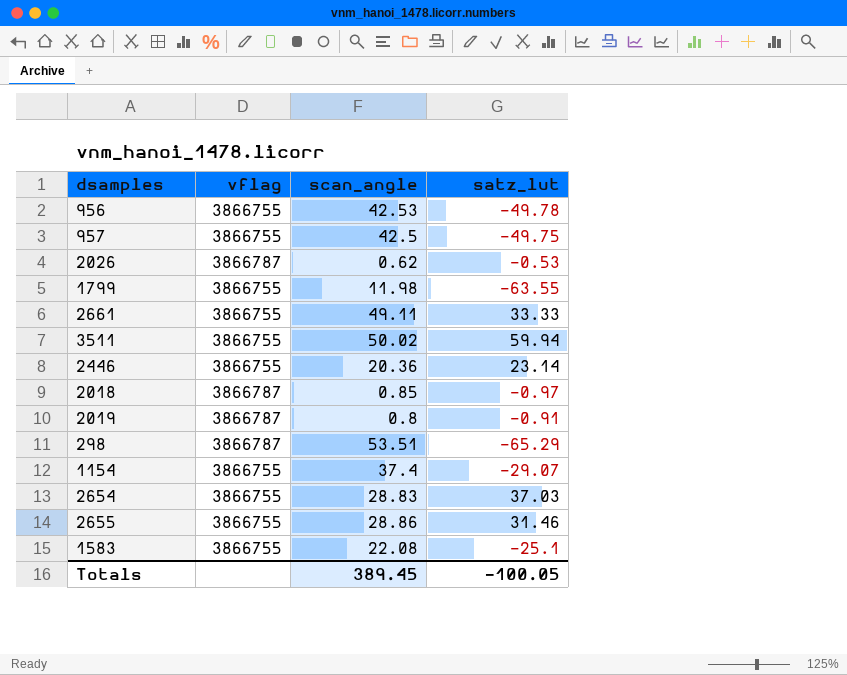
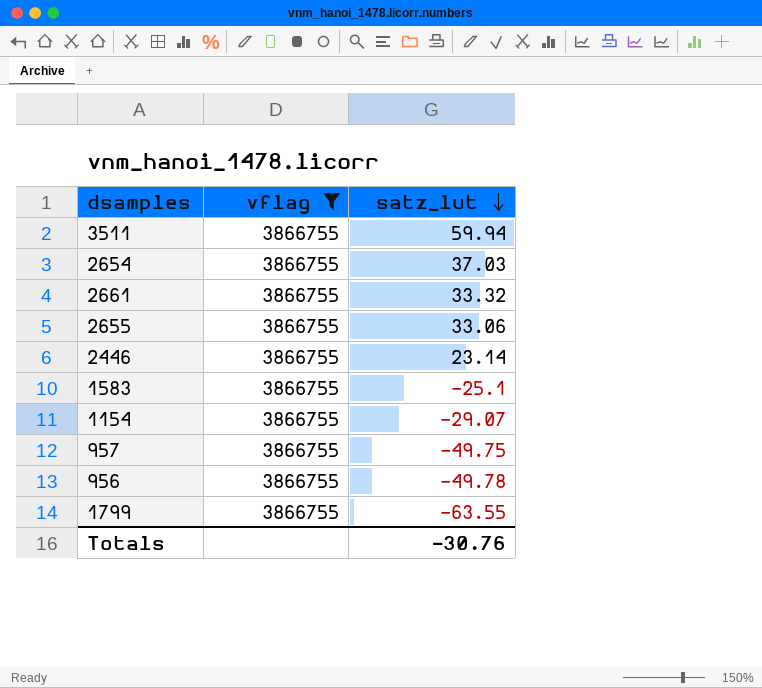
filter: none -> vflag = 3866755
row order: none -> satz_lut descending
column scan_angle | position: 3 -> none
2661 | satz_lut: 33.33 -> 33.32
2655 | satz_lut: 31.46 -> 33.06
Totals | satz_lut: -100.05 -> -30.76

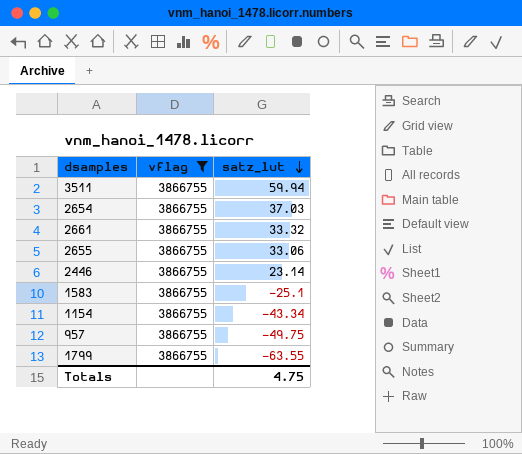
row 956: 3866755 | -49.78 -> none
1154 | satz_lut: -29.07 -> -43.34
Totals | satz_lut: -30.76 -> 4.75

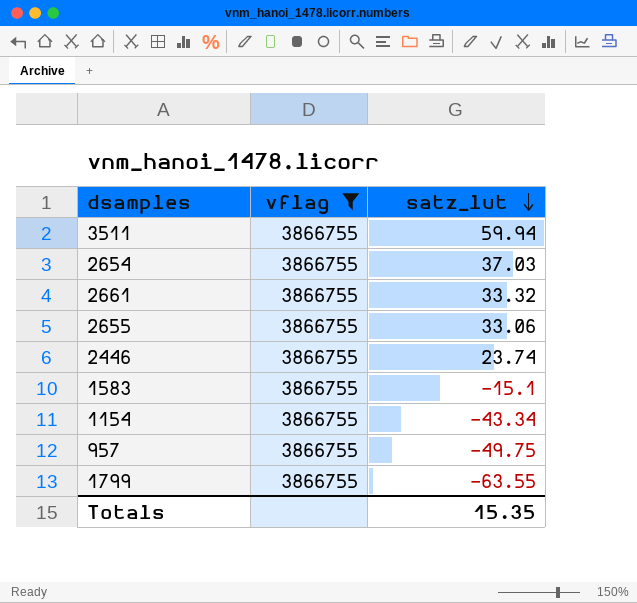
2446 | satz_lut: 23.14 -> 23.74
1583 | satz_lut: -25.1 -> -15.1
Totals | satz_lut: 4.75 -> 15.35

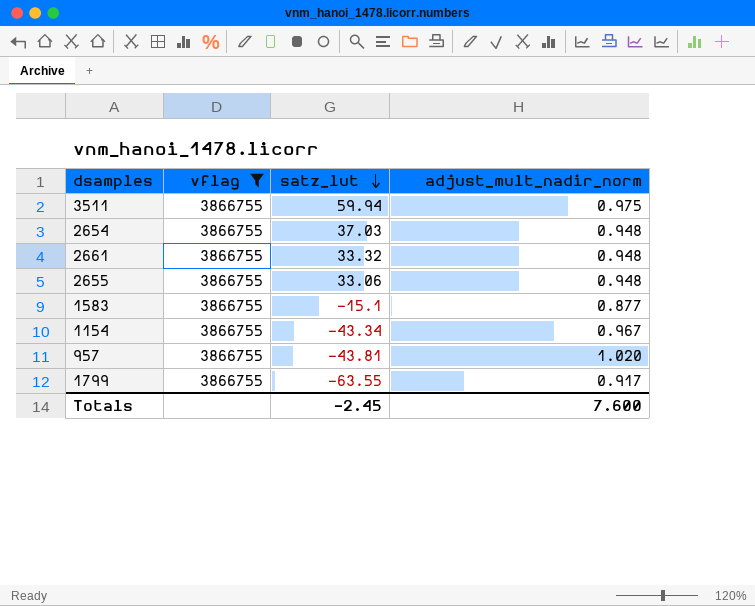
column adjust_mult_nadir_norm | position: none -> 4
row 2446: 3866755 | 23.74 -> none
957 | satz_lut: -49.75 -> -43.81
Totals | satz_lut: 15.35 -> -2.45

